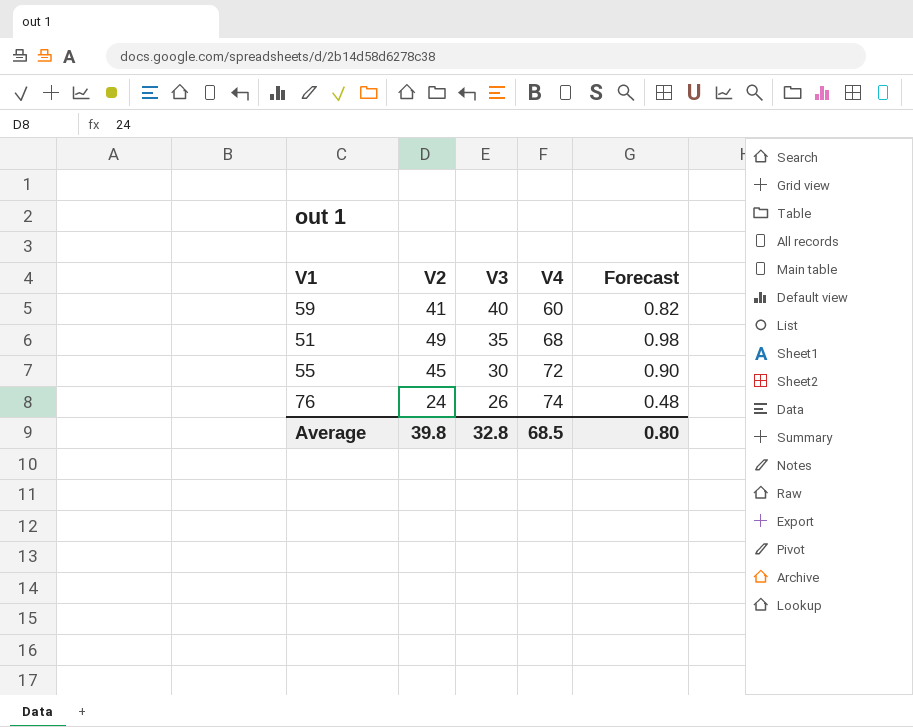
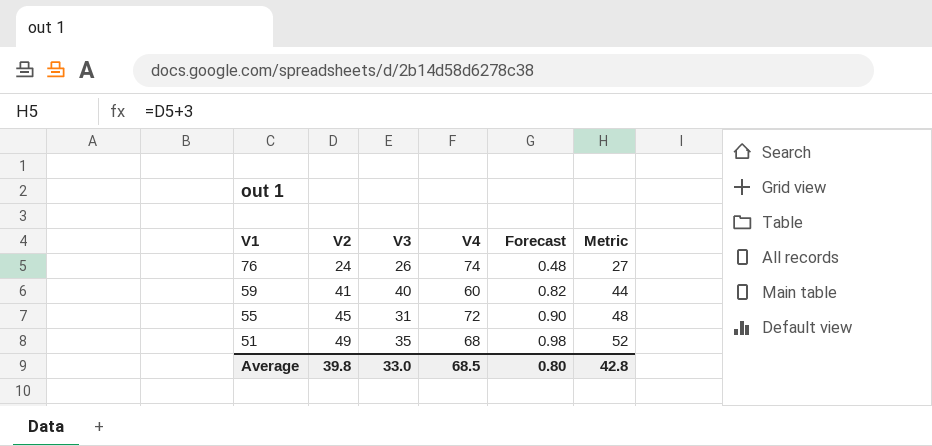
row order: V3 descending -> V1 descending
column Metric | formula: none -> [V2] + 3
55 | V3: 30 -> 31
Average | V3: 32.8 -> 33.0

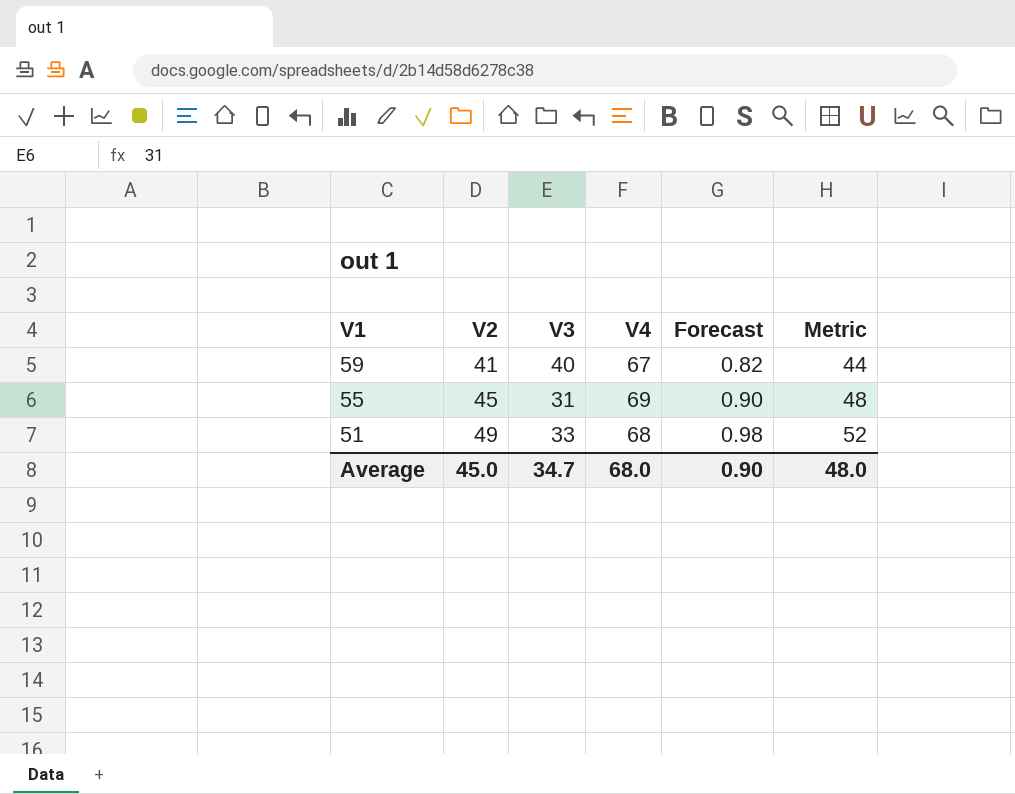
row 76: 24 | 26 | 74 | 0.48 | 27 -> none
59 | V4: 60 -> 67
55 | V4: 72 -> 69
51 | V3: 35 -> 33
Average | V2: 39.8 -> 45.0
Average | V3: 33.0 -> 34.7
Average | V4: 68.5 -> 68.0
Average | Forecast: 0.80 -> 0.90
Average | Metric: 42.8 -> 48.0

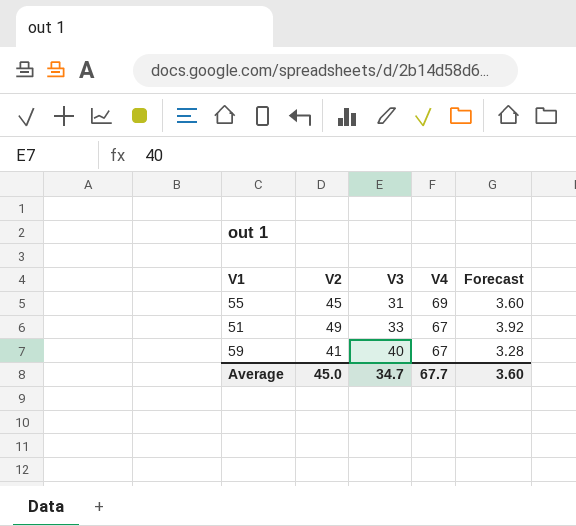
row order: V1 descending -> V3 ascending
column Metric | formula: [V2] + 3 -> none
column Forecast | formula: [V2] * 0.02 -> [V2] * 0.08
51 | V4: 68 -> 67
Average | V4: 68.0 -> 67.7
Average | Forecast: 0.90 -> 3.60

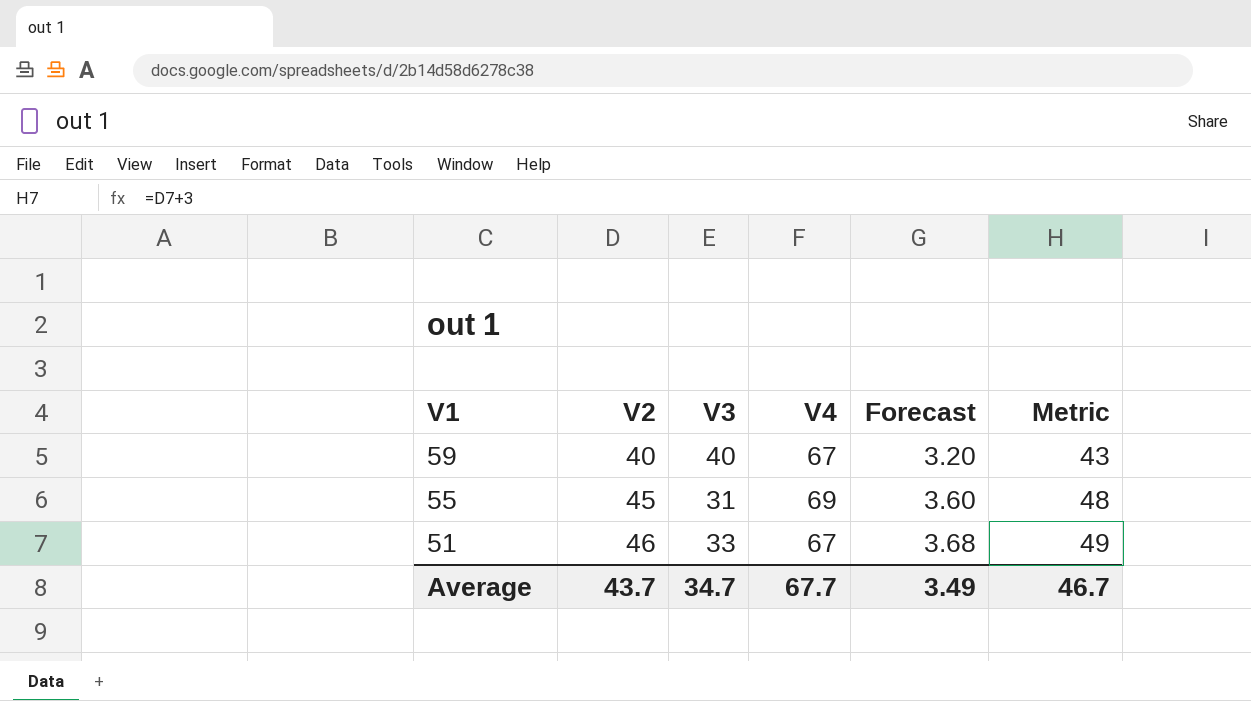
row order: V3 ascending -> V1 descending
column Metric | formula: none -> [V2] + 3
59 | V2: 41 -> 40
59 | Forecast: 3.28 -> 3.20
51 | V2: 49 -> 46
51 | Forecast: 3.92 -> 3.68
Average | V2: 45.0 -> 43.7
Average | Forecast: 3.60 -> 3.49

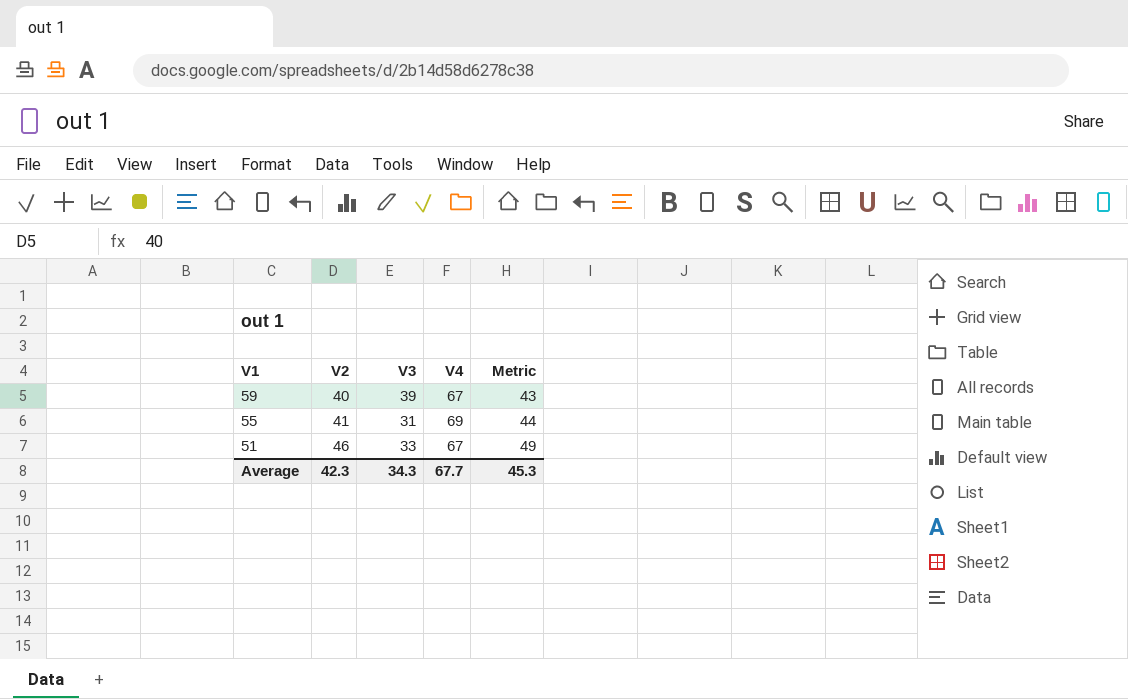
column Forecast | formula: [V2] * 0.08 -> none
59 | V3: 40 -> 39
55 | V2: 45 -> 41
55 | Metric: 48 -> 44
Average | V2: 43.7 -> 42.3
Average | V3: 34.7 -> 34.3
Average | Metric: 46.7 -> 45.3

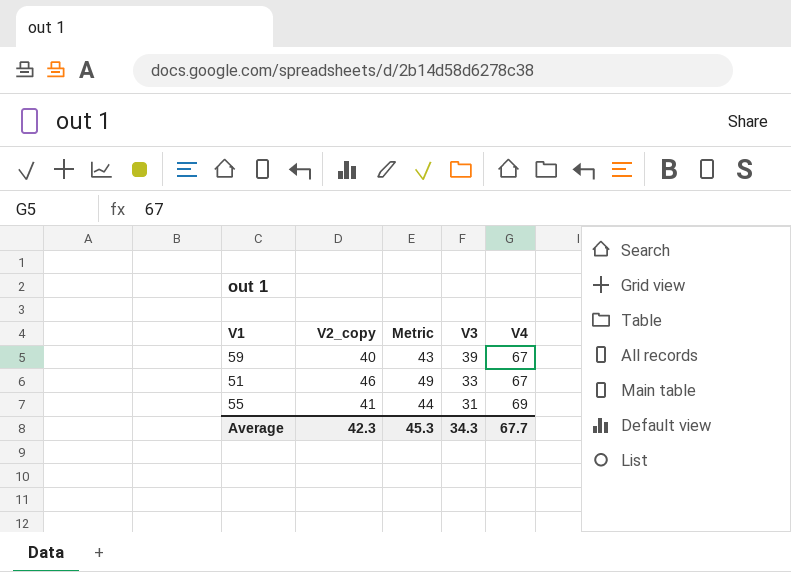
row order: V1 descending -> V3 descending
column name: V2 -> V2_copy
column Metric | position: 5 -> 3

